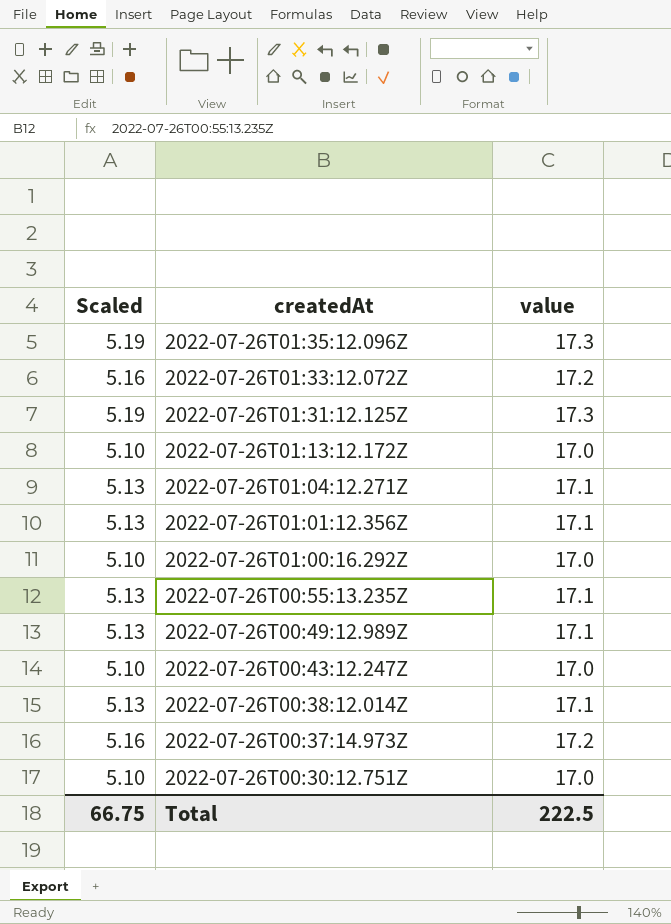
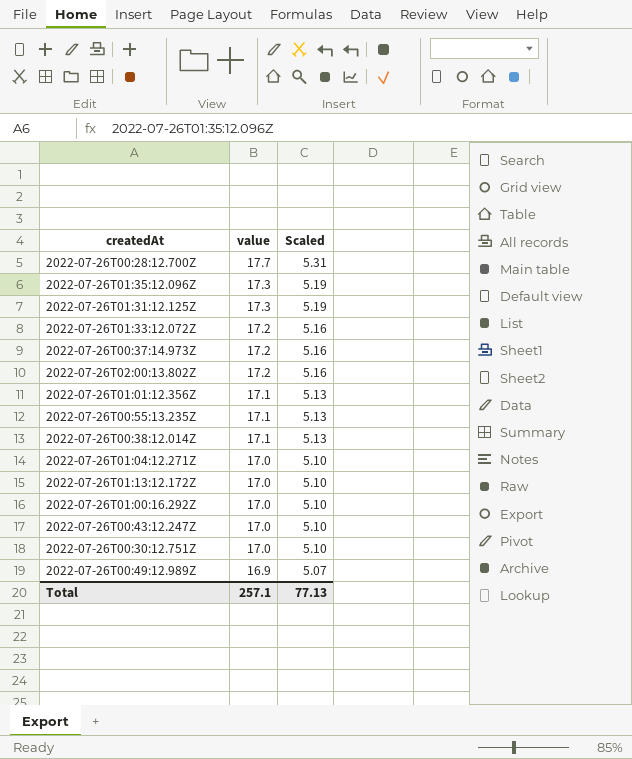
row order: createdAt descending -> value descending
column Scaled | position: 1 -> 3
row 2022-07-26T00:28:12.700Z: none -> 17.7 | 5.31
row 2022-07-26T02:00:13.802Z: none -> 17.2 | 5.16
2022-07-26T01:04:12.271Z | value: 17.1 -> 17.0
2022-07-26T01:04:12.271Z | Scaled: 5.13 -> 5.10
2022-07-26T00:49:12.989Z | value: 17.1 -> 16.9
2022-07-26T00:49:12.989Z | Scaled: 5.13 -> 5.07
Total | value: 222.5 -> 257.1
Total | Scaled: 66.75 -> 77.13

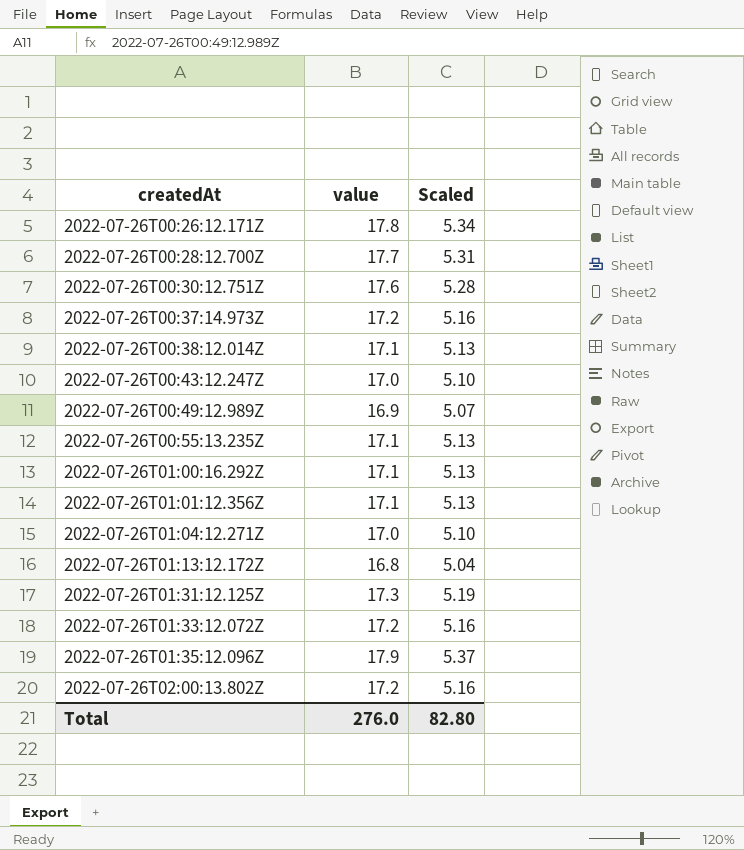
row order: value descending -> createdAt ascending
row 2022-07-26T00:26:12.171Z: none -> 17.8 | 5.34
2022-07-26T00:30:12.751Z | value: 17.0 -> 17.6
2022-07-26T00:30:12.751Z | Scaled: 5.10 -> 5.28
2022-07-26T01:00:16.292Z | value: 17.0 -> 17.1
2022-07-26T01:00:16.292Z | Scaled: 5.10 -> 5.13
2022-07-26T01:13:12.172Z | value: 17.0 -> 16.8
2022-07-26T01:13:12.172Z | Scaled: 5.10 -> 5.04
2022-07-26T01:35:12.096Z | value: 17.3 -> 17.9
2022-07-26T01:35:12.096Z | Scaled: 5.19 -> 5.37
Total | value: 257.1 -> 276.0
Total | Scaled: 77.13 -> 82.80

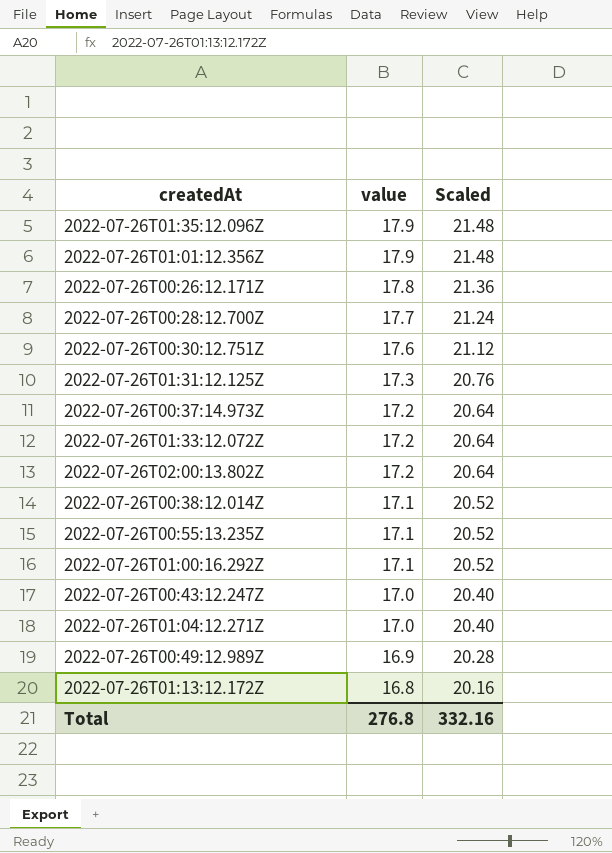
row order: createdAt ascending -> value descending
column Scaled | formula: [value] * 0.3 -> [value] * 1.2
2022-07-26T01:01:12.356Z | value: 17.1 -> 17.9
Total | value: 276.0 -> 276.8
Total | Scaled: 82.80 -> 332.16

